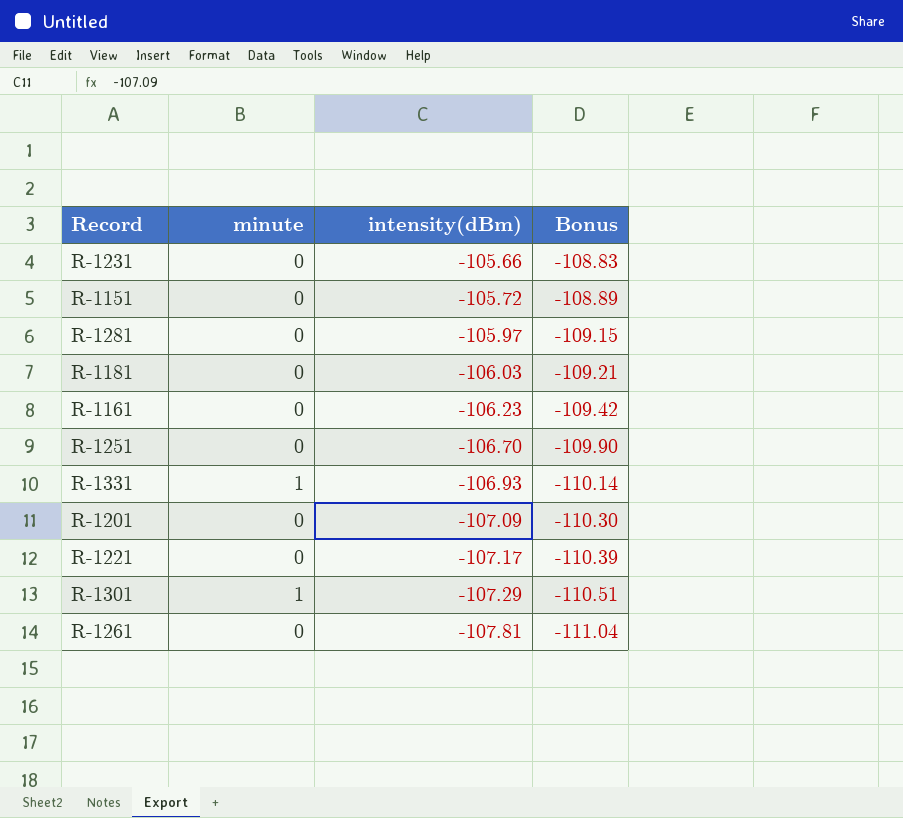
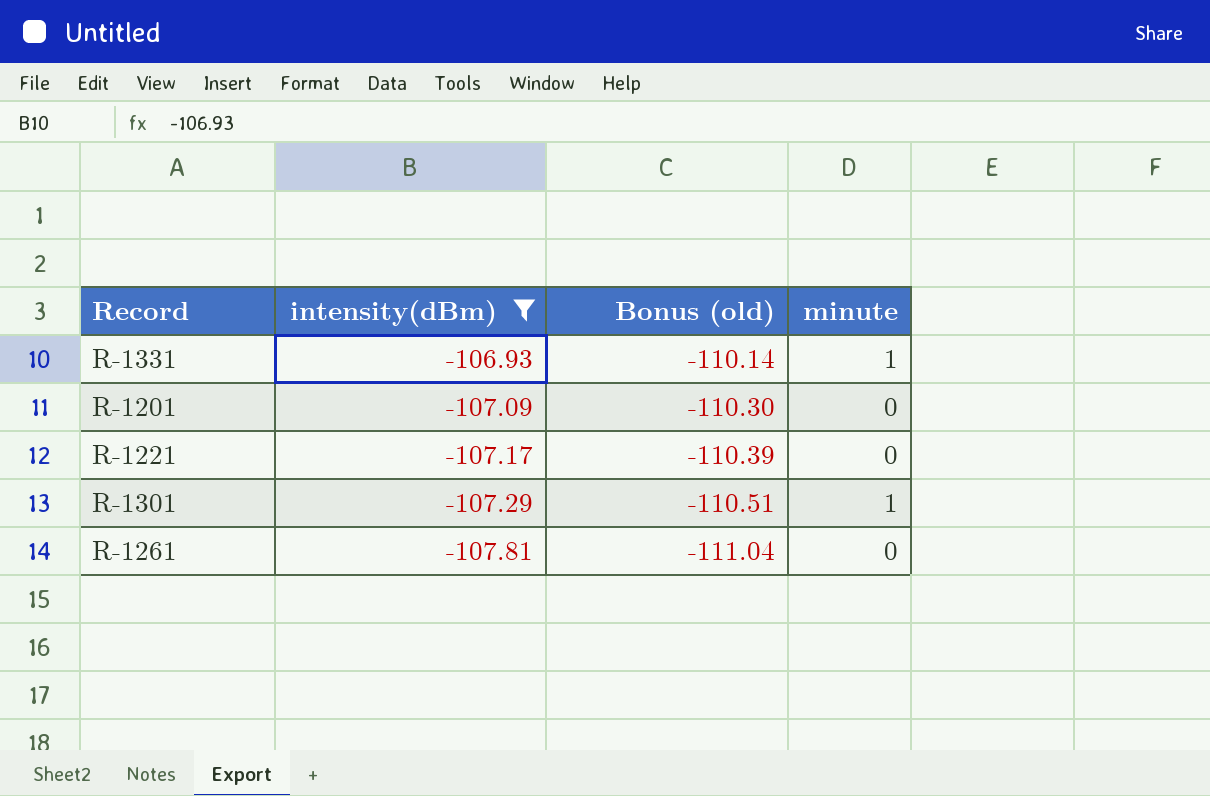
filter: none -> intensity(dBm) <= -106.93
column name: Bonus -> Bonus (old)
column minute | position: 2 -> 4

